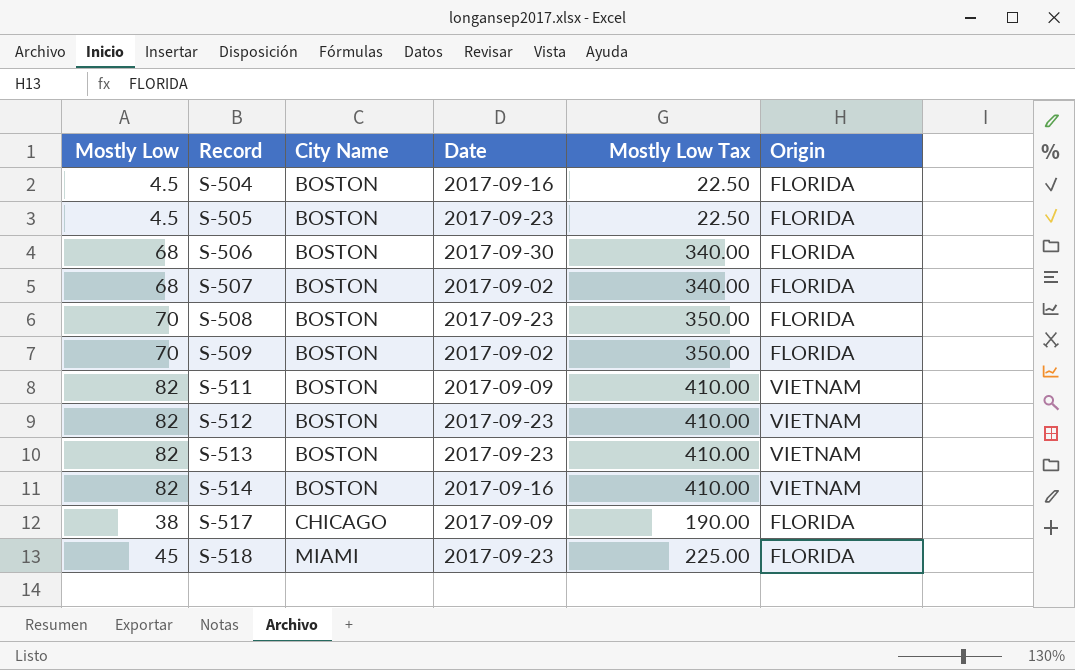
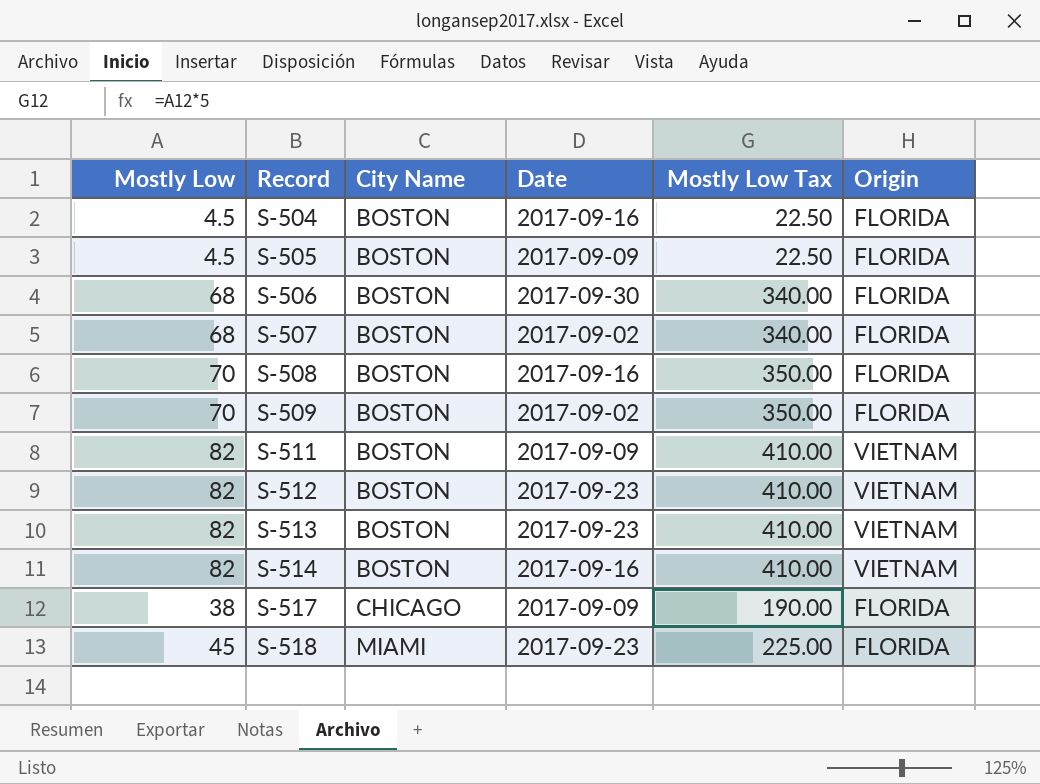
S-505 | Date: 2017-09-23 -> 2017-09-09
S-508 | Date: 2017-09-23 -> 2017-09-16

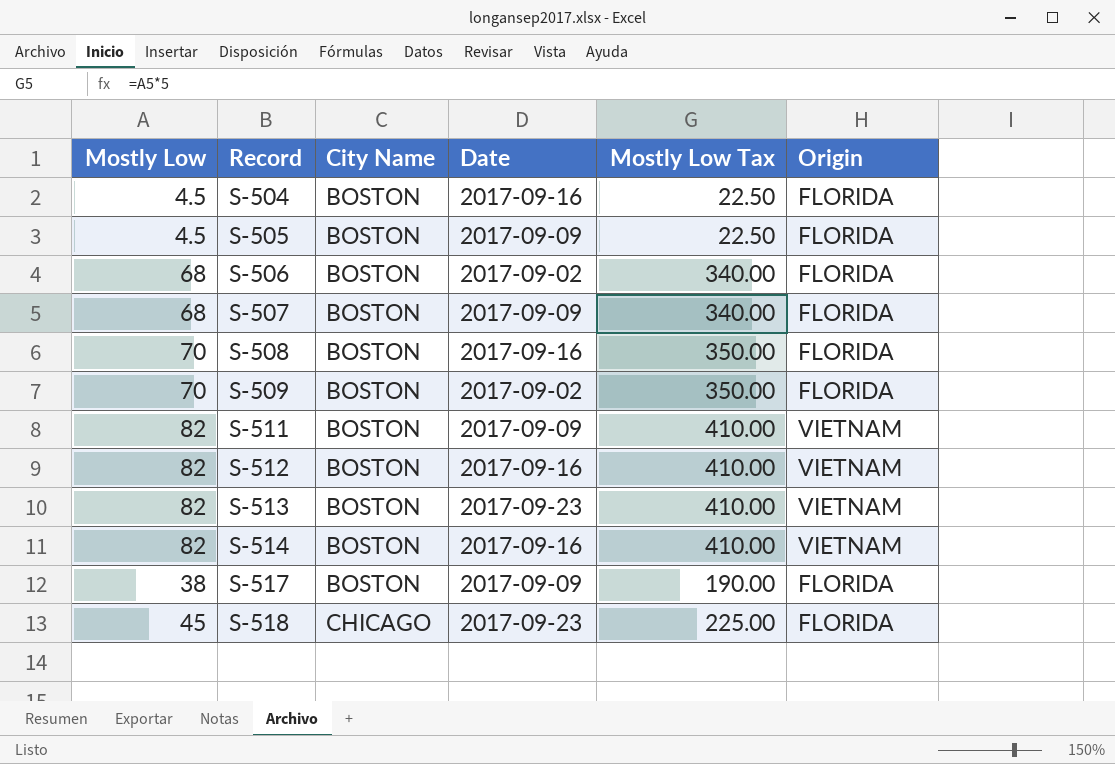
S-506 | Date: 2017-09-30 -> 2017-09-02
S-507 | Date: 2017-09-02 -> 2017-09-09
S-512 | Date: 2017-09-23 -> 2017-09-16
S-517 | City Name: CHICAGO -> BOSTON
S-518 | City Name: MIAMI -> CHICAGO

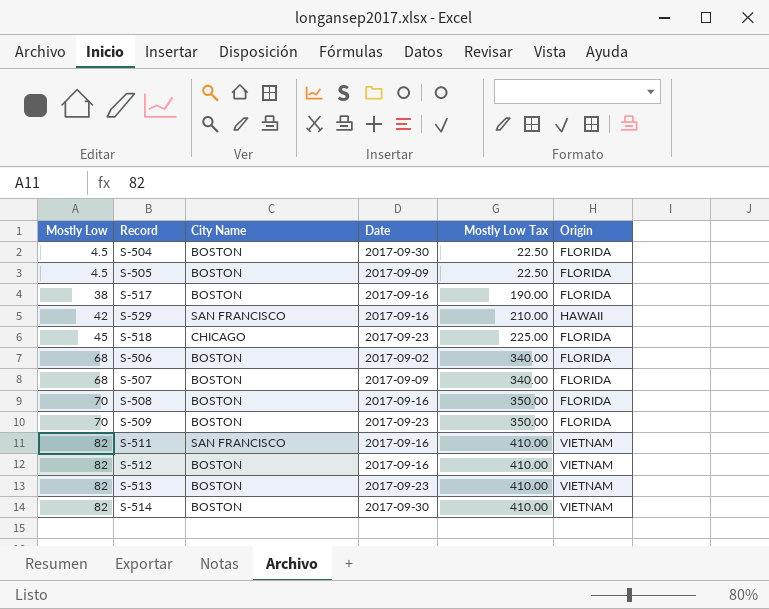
row order: Record ascending -> Mostly Low ascending
S-504 | Date: 2017-09-16 -> 2017-09-30
S-517 | Date: 2017-09-09 -> 2017-09-16
row S-529: none -> 42 | SAN FRANCISCO | 2017-09-16 | 210.00 | HAWAII
S-509 | Date: 2017-09-02 -> 2017-09-23
S-511 | City Name: BOSTON -> SAN FRANCISCO
S-511 | Date: 2017-09-09 -> 2017-09-16
S-514 | Date: 2017-09-16 -> 2017-09-30

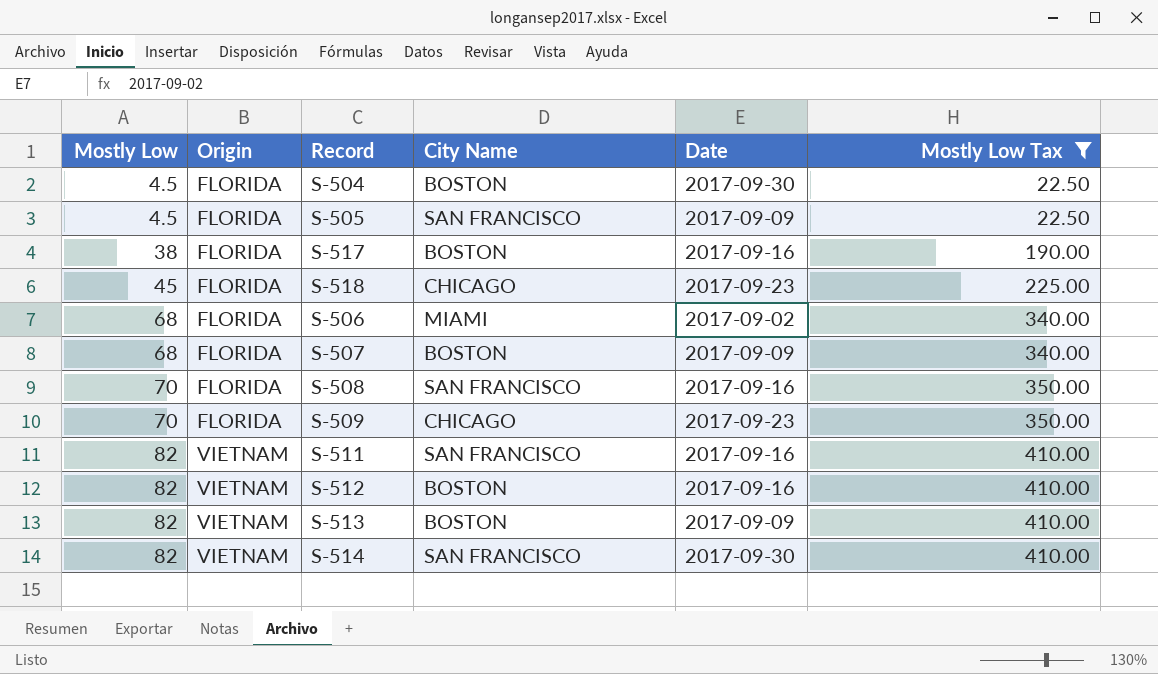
filter: none -> Mostly Low Tax != 210.00
column Origin | position: 6 -> 2
S-505 | City Name: BOSTON -> SAN FRANCISCO
S-506 | City Name: BOSTON -> MIAMI
S-508 | City Name: BOSTON -> SAN FRANCISCO
S-509 | City Name: BOSTON -> CHICAGO
S-513 | Date: 2017-09-23 -> 2017-09-09
S-514 | City Name: BOSTON -> SAN FRANCISCO

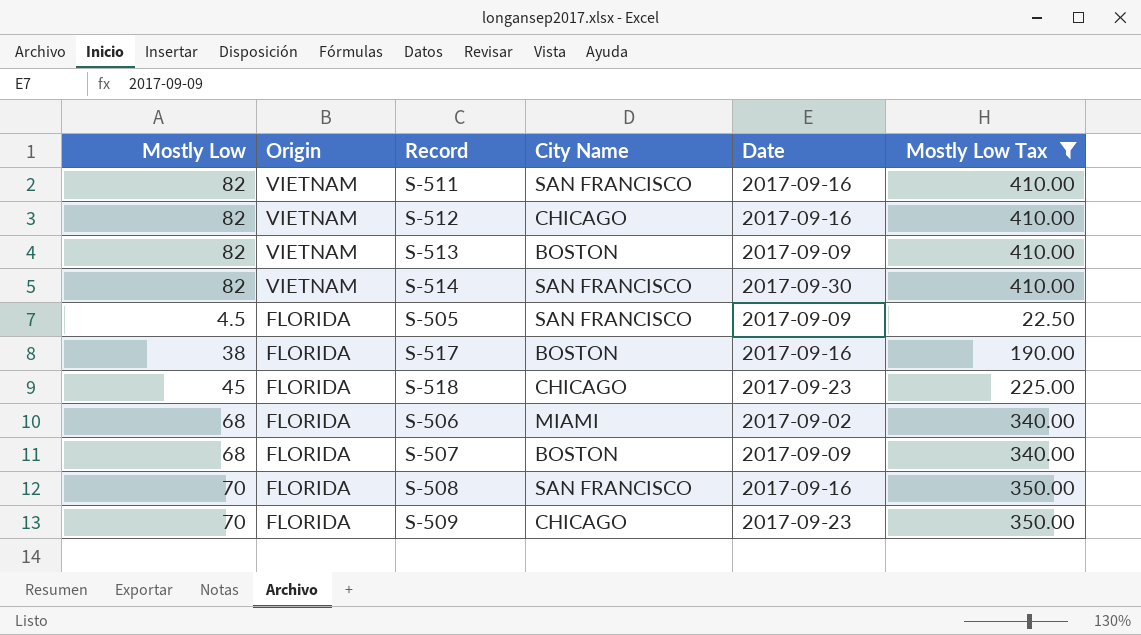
row order: Mostly Low ascending -> Origin descending
row S-504: 4.5 | FLORIDA | BOSTON | 2017-09-30 | 22.50 -> none
S-512 | City Name: BOSTON -> CHICAGO

